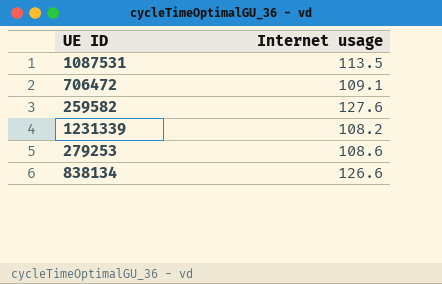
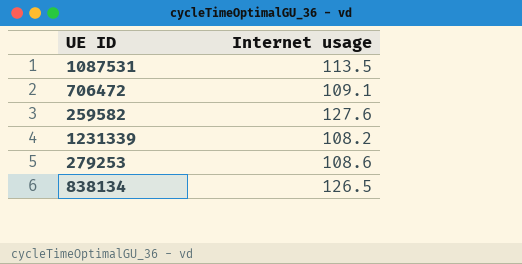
838134 | Internet usage: 126.6 -> 126.5

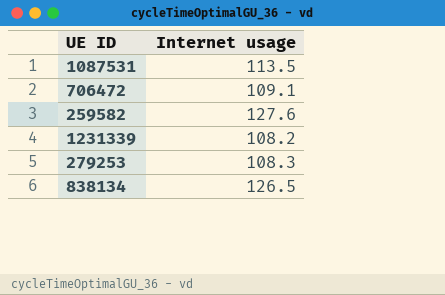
279253 | Internet usage: 108.6 -> 108.3

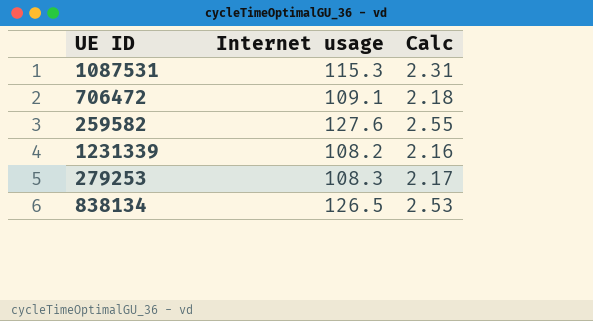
column Calc | formula: none -> [Internet usage] * 0.02
1087531 | Internet usage: 113.5 -> 115.3

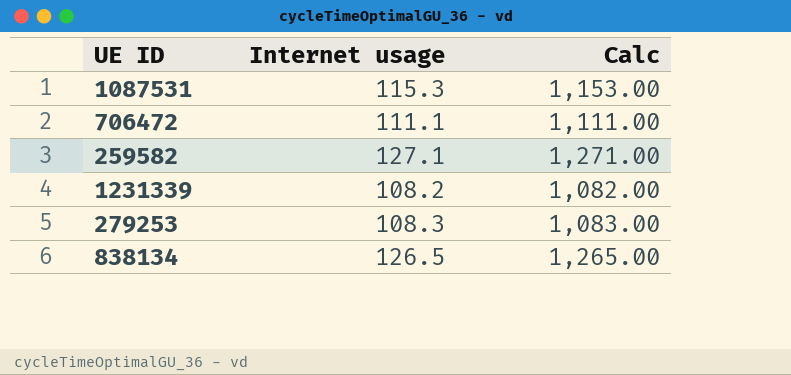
column Calc | formula: [Internet usage] * 0.02 -> [Internet usage] * 10
706472 | Internet usage: 109.1 -> 111.1
259582 | Internet usage: 127.6 -> 127.1

